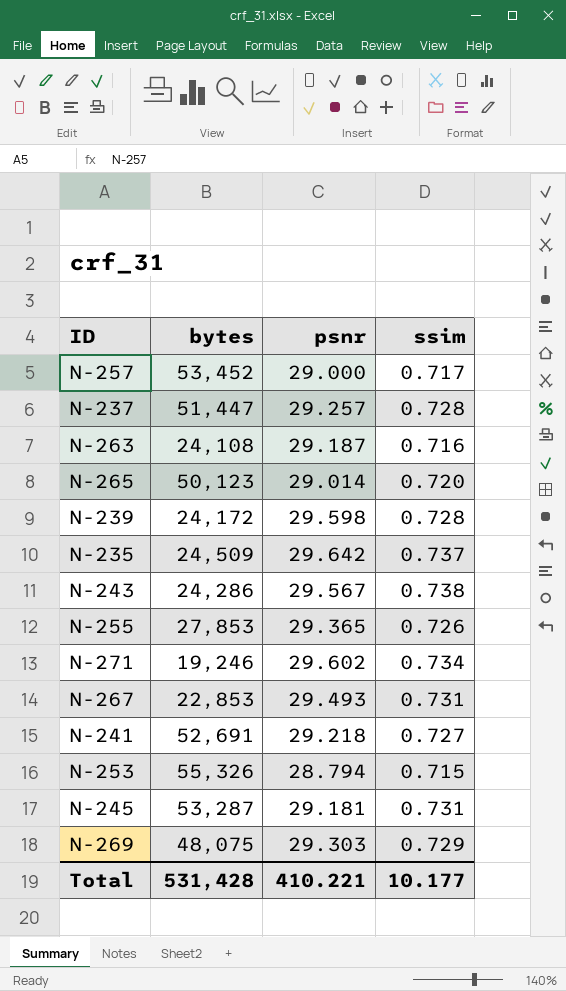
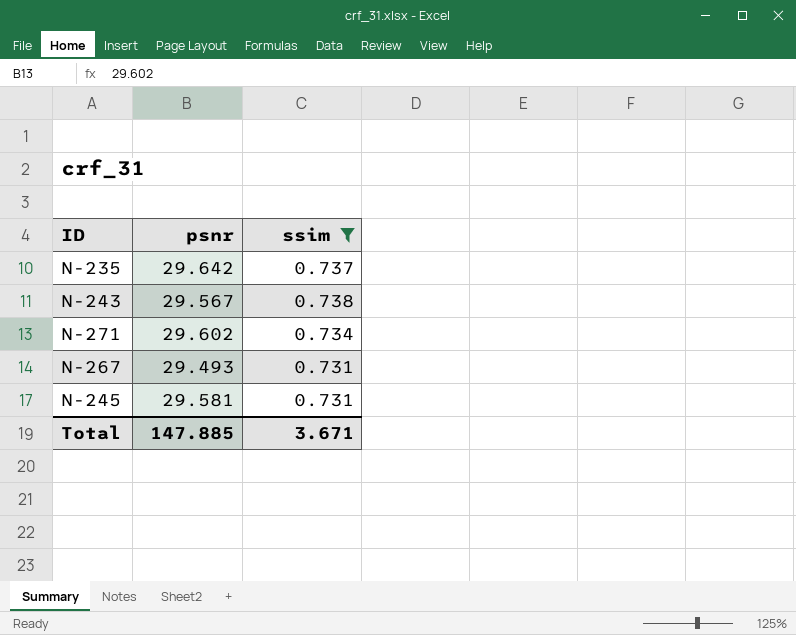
filter: none -> ssim >= 0.731
column bytes | position: 2 -> none
N-245 | psnr: 29.181 -> 29.581
Total | psnr: 410.221 -> 147.885
Total | ssim: 10.177 -> 3.671

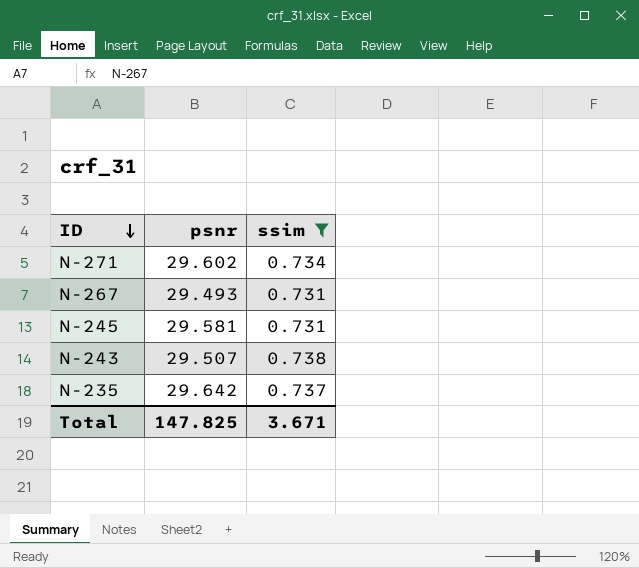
row order: none -> ID descending
N-243 | psnr: 29.567 -> 29.507
Total | psnr: 147.885 -> 147.825

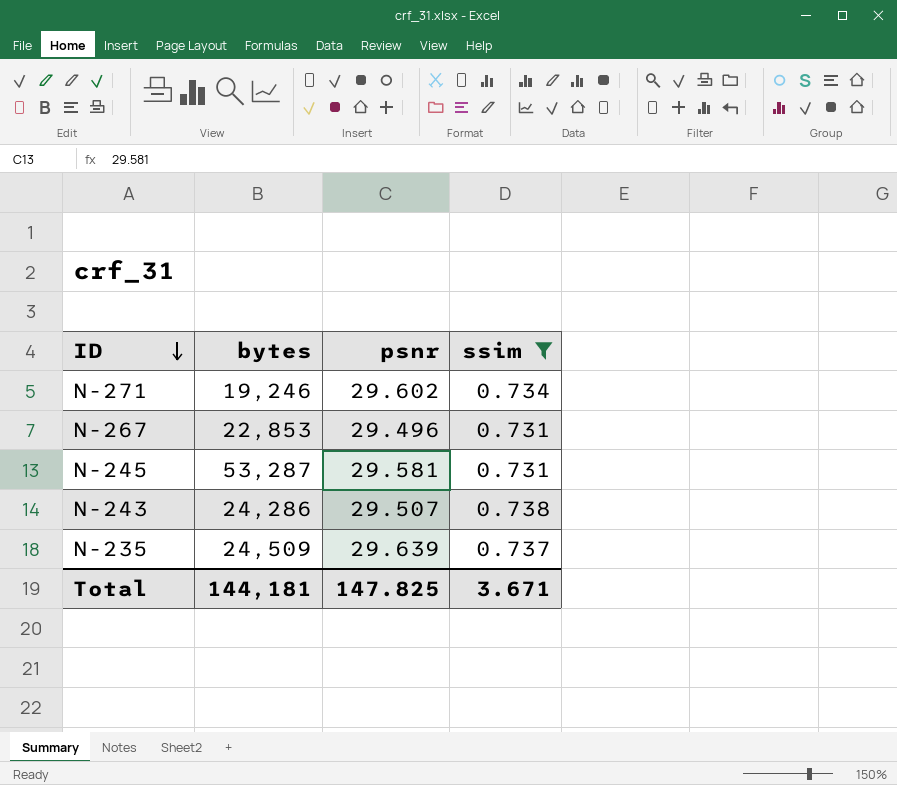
column bytes | position: none -> 2
N-267 | psnr: 29.493 -> 29.496
N-235 | psnr: 29.642 -> 29.639

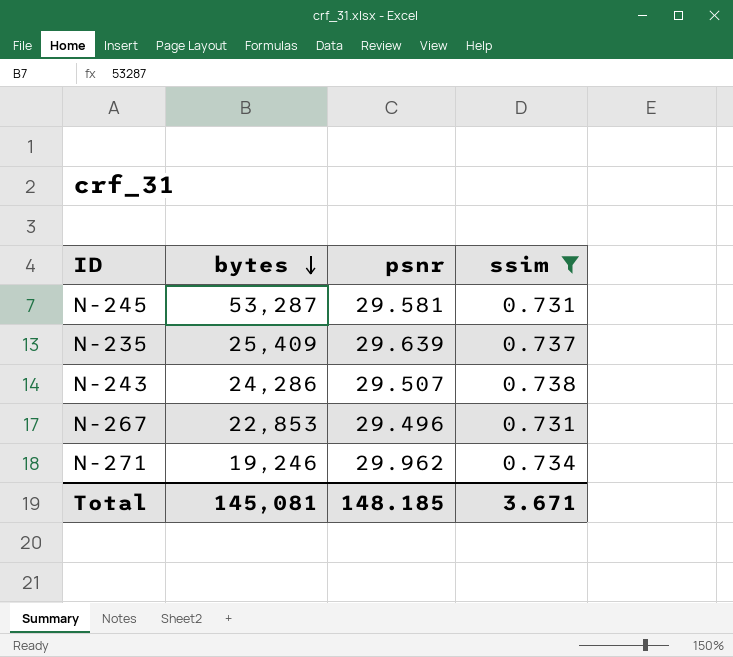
row order: ID descending -> bytes descending
N-235 | bytes: 24,509 -> 25,409
N-271 | psnr: 29.602 -> 29.962
Total | bytes: 144,181 -> 145,081
Total | psnr: 147.825 -> 148.185

